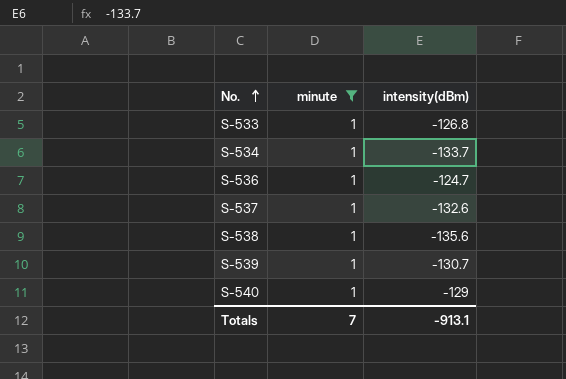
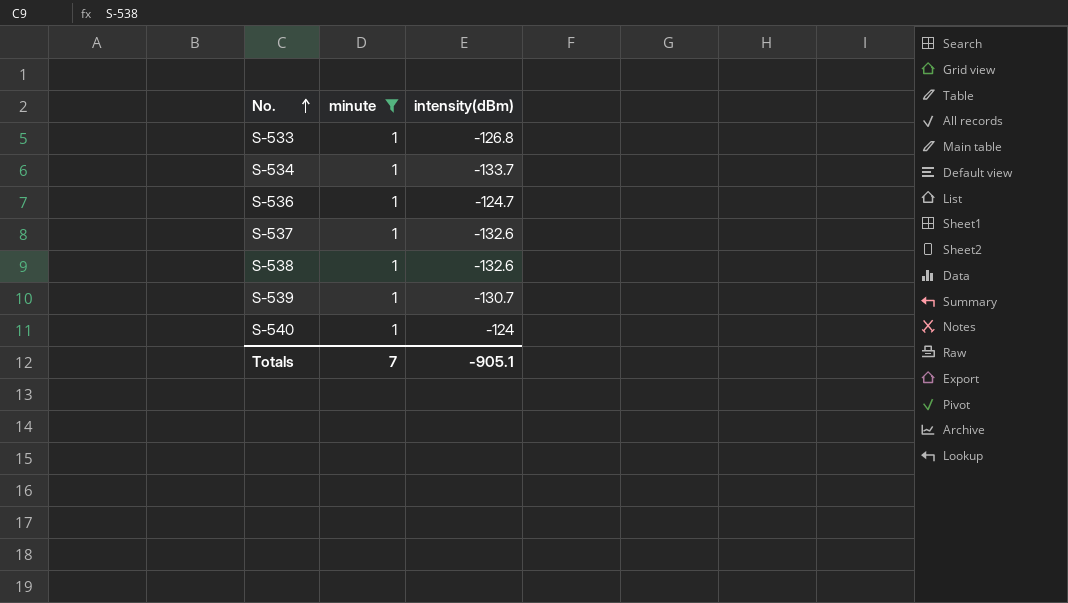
S-538 | intensity(dBm): -135.6 -> -132.6
S-540 | intensity(dBm): -129 -> -124
Totals | intensity(dBm): -913.1 -> -905.1

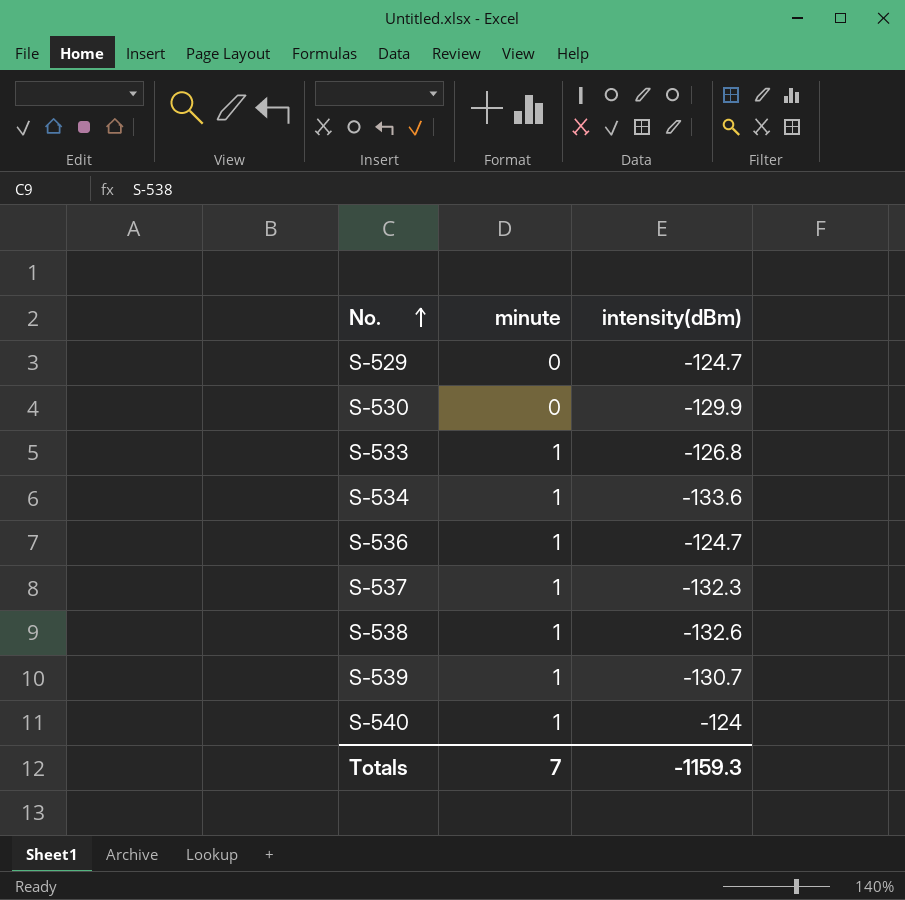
filter: minute = 1 -> none
S-534 | intensity(dBm): -133.7 -> -133.6
S-537 | intensity(dBm): -132.6 -> -132.3
Totals | intensity(dBm): -905.1 -> -1159.3

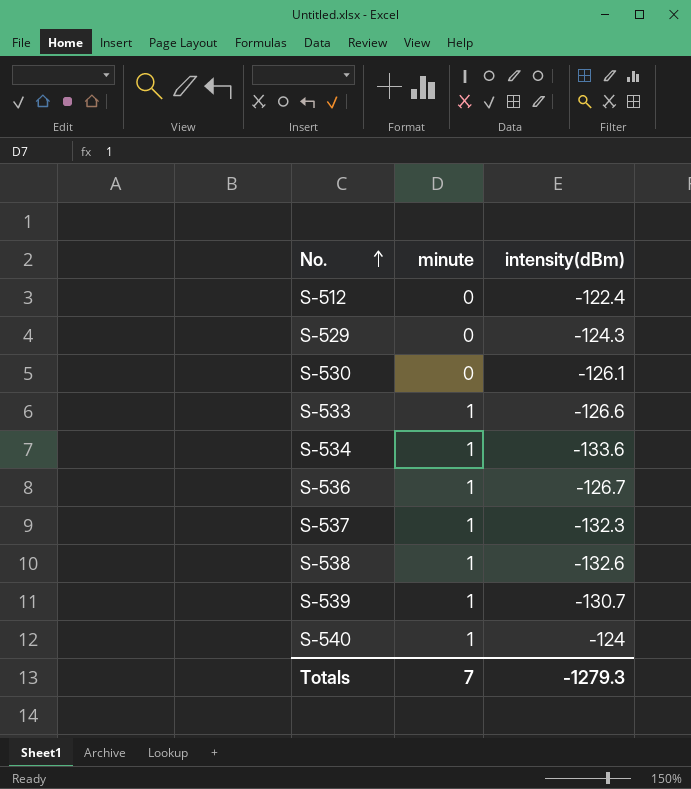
row S-512: none -> 0 | -122.4
S-529 | intensity(dBm): -124.7 -> -124.3
S-530 | intensity(dBm): -129.9 -> -126.1
S-533 | intensity(dBm): -126.8 -> -126.6
S-536 | intensity(dBm): -124.7 -> -126.7
Totals | intensity(dBm): -1159.3 -> -1279.3

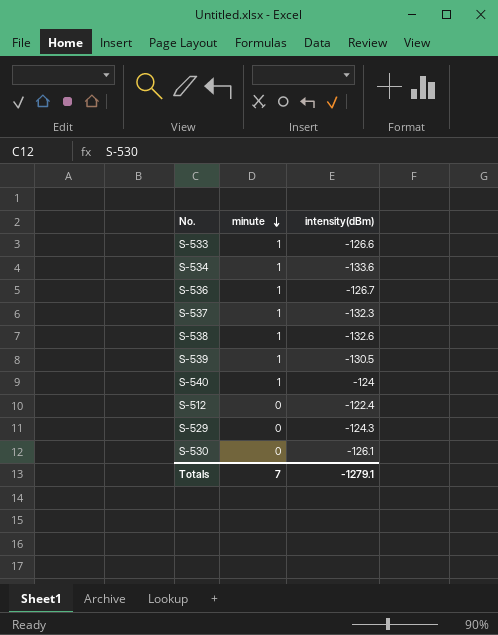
row order: No. ascending -> minute descending
S-539 | intensity(dBm): -130.7 -> -130.5
Totals | intensity(dBm): -1279.3 -> -1279.1

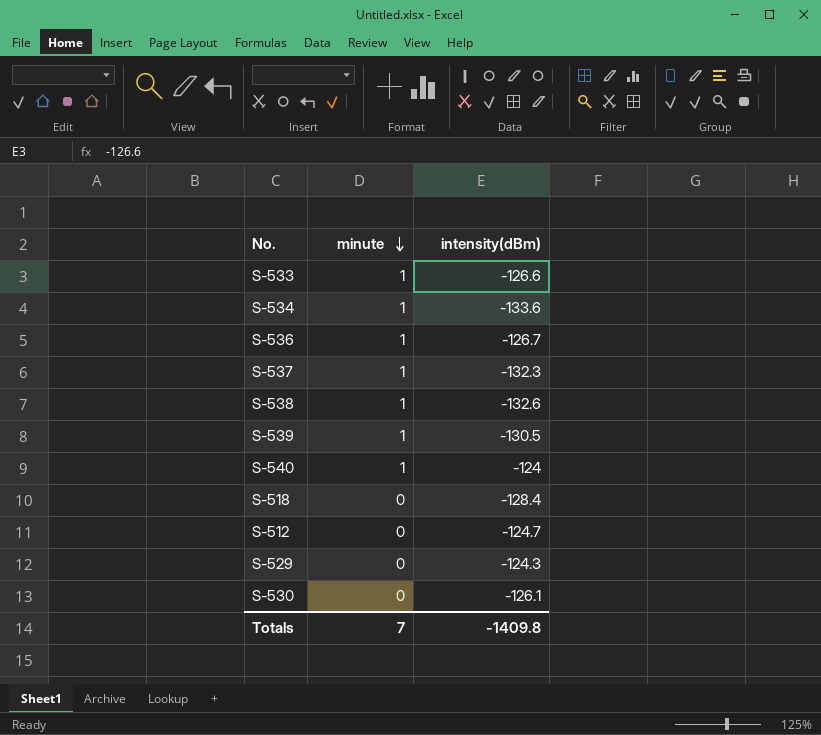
row S-518: none -> 0 | -128.4
S-512 | intensity(dBm): -122.4 -> -124.7
Totals | intensity(dBm): -1279.1 -> -1409.8

